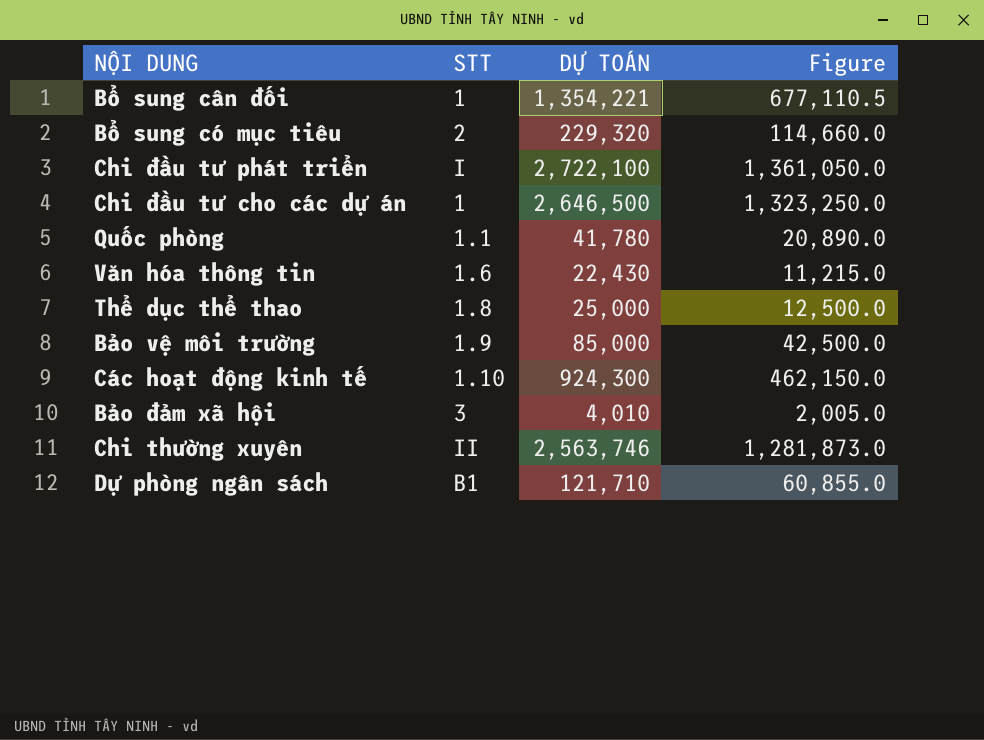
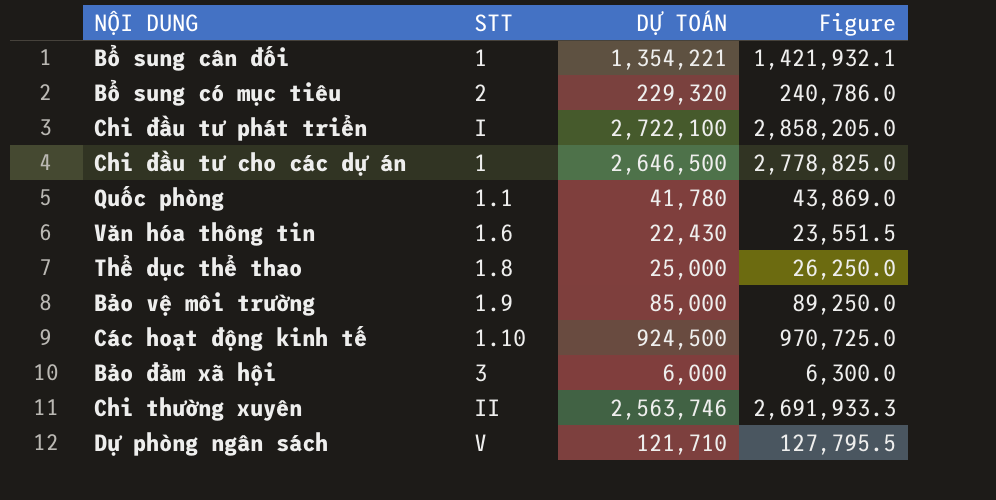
column Figure | formula: [DỰ TOÁN] * 0.5 -> [DỰ TOÁN] * 1.05
Các hoạt động kinh tế | DỰ TOÁN: 924,300 -> 924,500
Bảo đảm xã hội | DỰ TOÁN: 4,010 -> 6,000
Dự phòng ngân sách | STT: B1 -> V

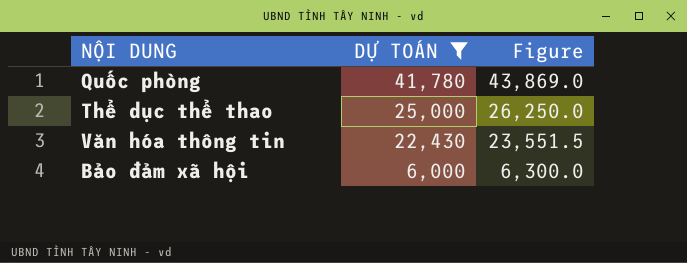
filter: none -> DỰ TOÁN <= 41,780
row order: none -> DỰ TOÁN descending
column STT | position: 2 -> none

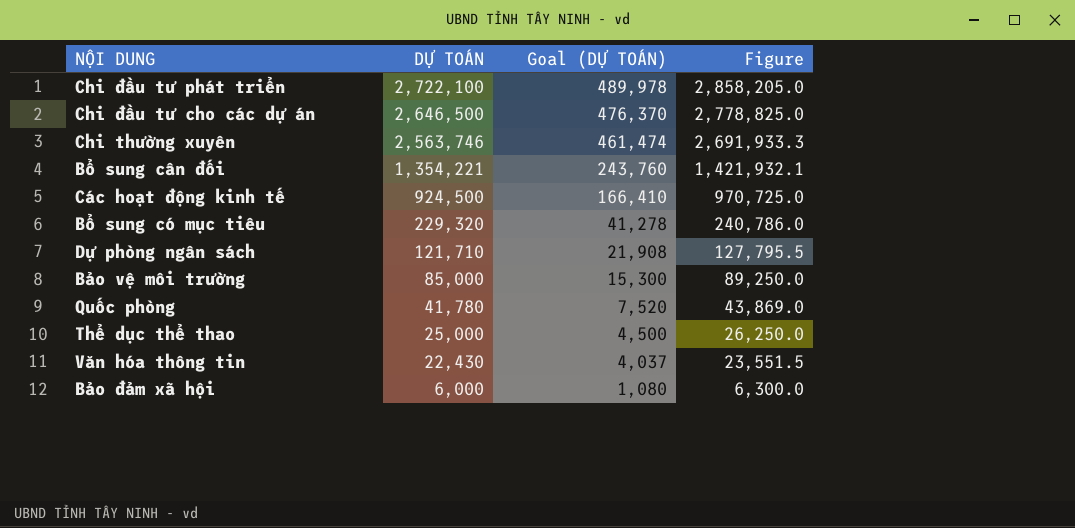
filter: DỰ TOÁN <= 41,780 -> none
column Goal (DỰ TOÁN) | formula: none -> [DỰ TOÁN] * 0.18

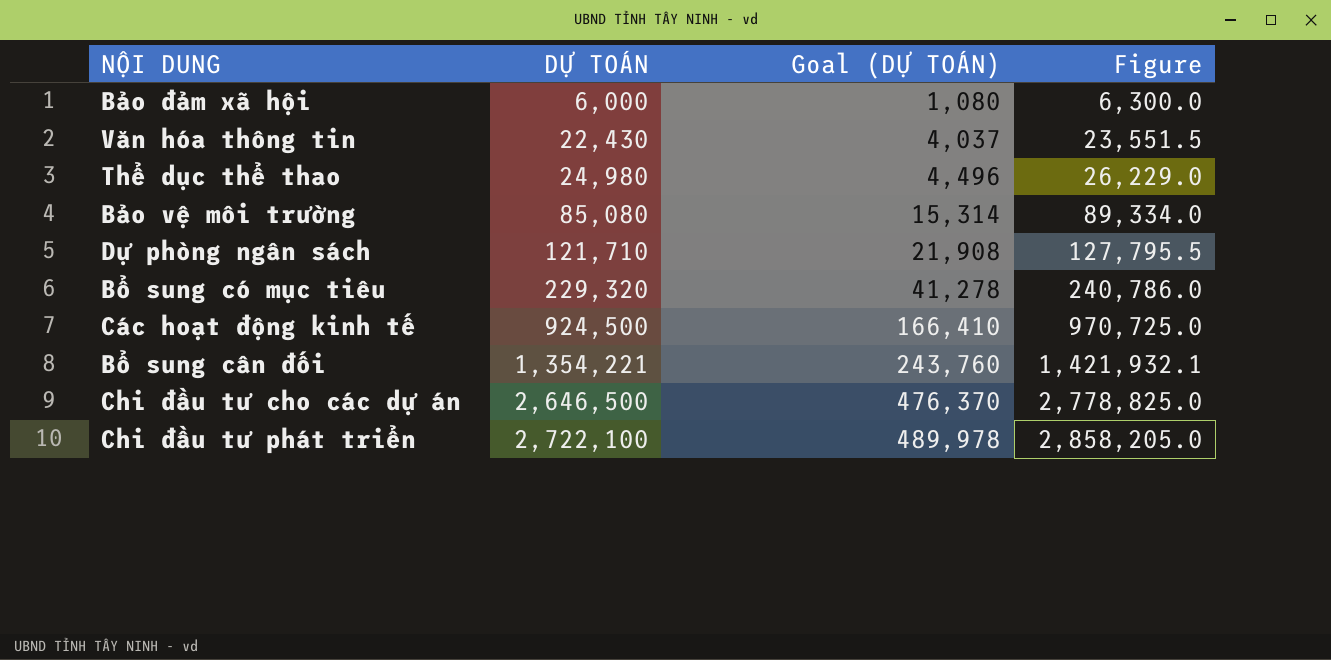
row order: DỰ TOÁN descending -> DỰ TOÁN ascending
row Chi thường xuyên: 2,563,746 | 461,474 | 2,691,933.3 -> none
row Quốc phòng: 41,780 | 7,520 | 43,869.0 -> none
Thể dục thể thao | DỰ TOÁN: 25,000 -> 24,980
Thể dục thể thao | Goal (DỰ TOÁN): 4,500 -> 4,496
Thể dục thể thao | Figure: 26,250.0 -> 26,229.0
Bảo vệ môi trường | DỰ TOÁN: 85,000 -> 85,080
Bảo vệ môi trường | Goal (DỰ TOÁN): 15,300 -> 15,314
Bảo vệ môi trường | Figure: 89,250.0 -> 89,334.0

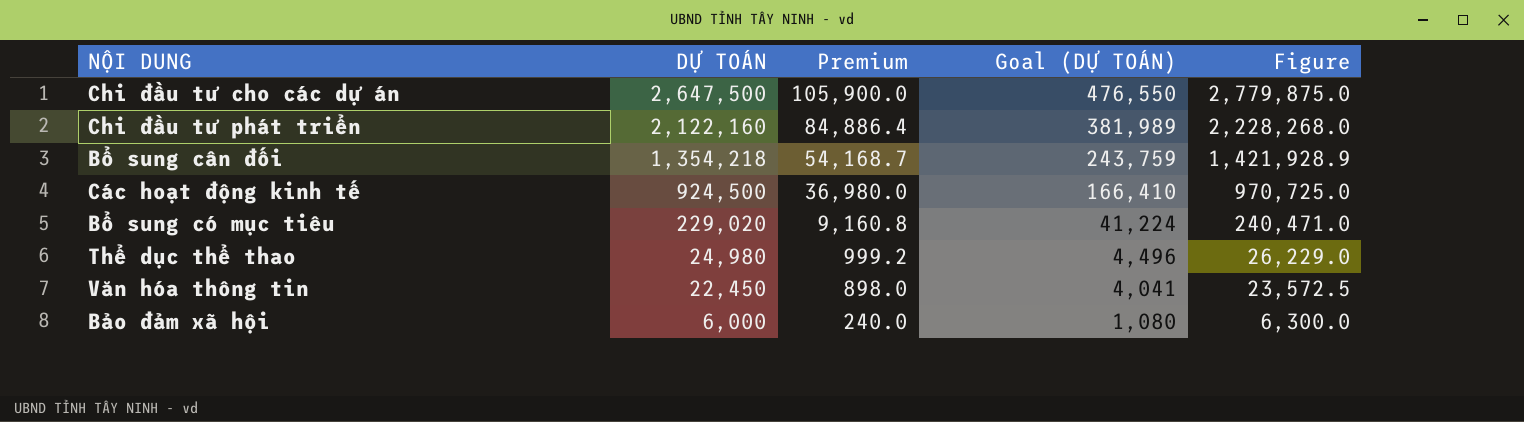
row order: DỰ TOÁN ascending -> DỰ TOÁN descending
column Premium | formula: none -> [DỰ TOÁN] * 0.04
row Bảo vệ môi trường: 85,080 | 15,314 | 89,334.0 -> none
row Dự phòng ngân sách: 121,710 | 21,908 | 127,795.5 -> none
Chi đầu tư cho các dự án | DỰ TOÁN: 2,646,500 -> 2,647,500
Chi đầu tư cho các dự án | Goal (DỰ TOÁN): 476,370 -> 476,550
Chi đầu tư cho các dự án | Figure: 2,778,825.0 -> 2,779,875.0
Chi đầu tư phát triển | DỰ TOÁN: 2,722,100 -> 2,122,160
Chi đầu tư phát triển | Goal (DỰ TOÁN): 489,978 -> 381,989
Chi đầu tư phát triển | Figure: 2,858,205.0 -> 2,228,268.0
Bổ sung cân đối | DỰ TOÁN: 1,354,221 -> 1,354,218
Bổ sung cân đối | Goal (DỰ TOÁN): 243,760 -> 243,759
Bổ sung cân đối | Figure: 1,421,932.1 -> 1,421,928.9
Bổ sung có mục tiêu | DỰ TOÁN: 229,320 -> 229,020
Bổ sung có mục tiêu | Goal (DỰ TOÁN): 41,278 -> 41,224
Bổ sung có mục tiêu | Figure: 240,786.0 -> 240,471.0
Văn hóa thông tin | DỰ TOÁN: 22,430 -> 22,450
Văn hóa thông tin | Goal (DỰ TOÁN): 4,037 -> 4,041
Văn hóa thông tin | Figure: 23,551.5 -> 23,572.5

